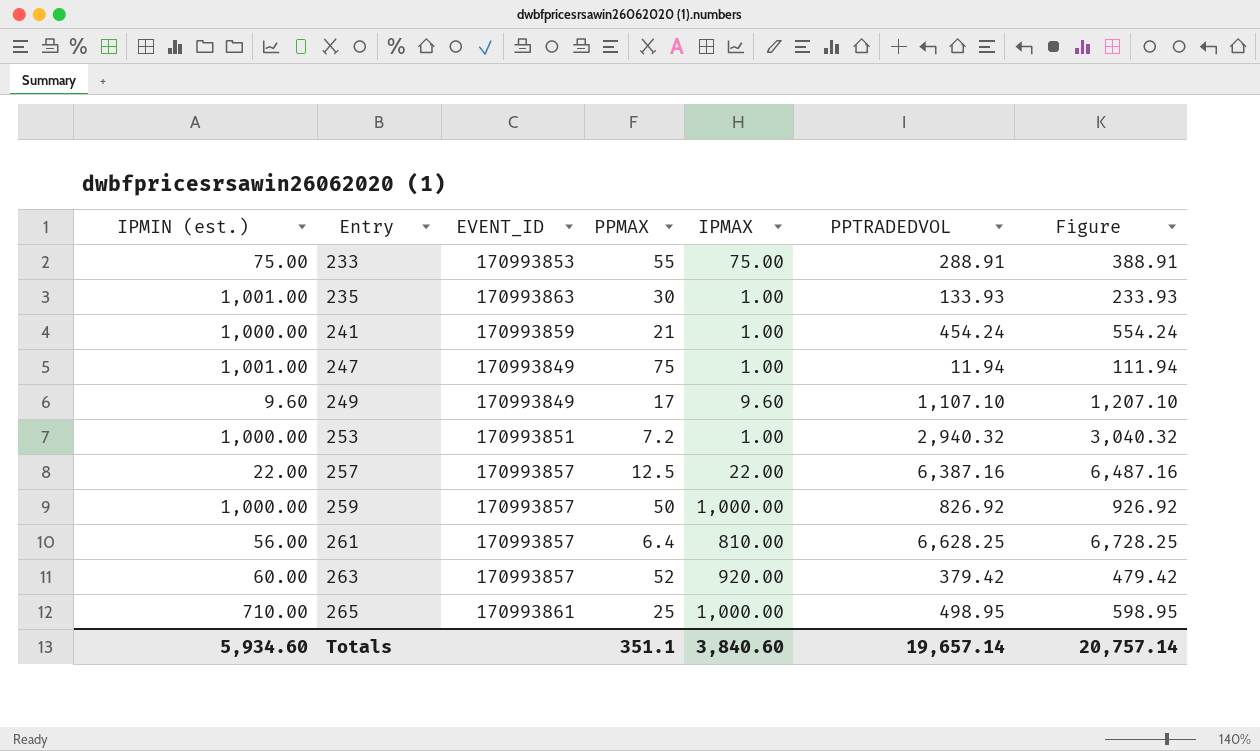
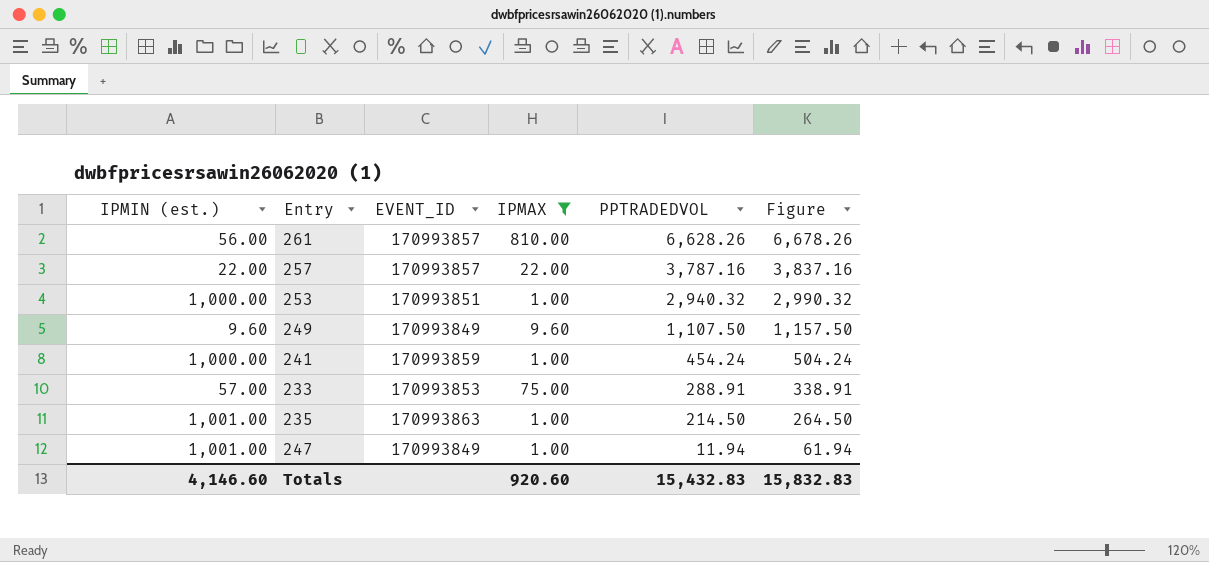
filter: none -> IPMAX <= 810.00
row order: Entry ascending -> PPTRADEDVOL descending
column PPMAX | position: 4 -> none
column Figure | formula: [PPTRADEDVOL] + 100 -> [PPTRADEDVOL] + 50
261 | PPTRADEDVOL: 6,628.25 -> 6,628.26
257 | PPTRADEDVOL: 6,387.16 -> 3,787.16
249 | PPTRADEDVOL: 1,107.10 -> 1,107.50
233 | IPMIN (est.): 75.00 -> 57.00
235 | PPTRADEDVOL: 133.93 -> 214.50
Totals | IPMIN (est.): 5,934.60 -> 4,146.60
Totals | IPMAX: 3,840.60 -> 920.60
Totals | PPTRADEDVOL: 19,657.14 -> 15,432.83
Totals | Figure: 20,757.14 -> 15,832.83

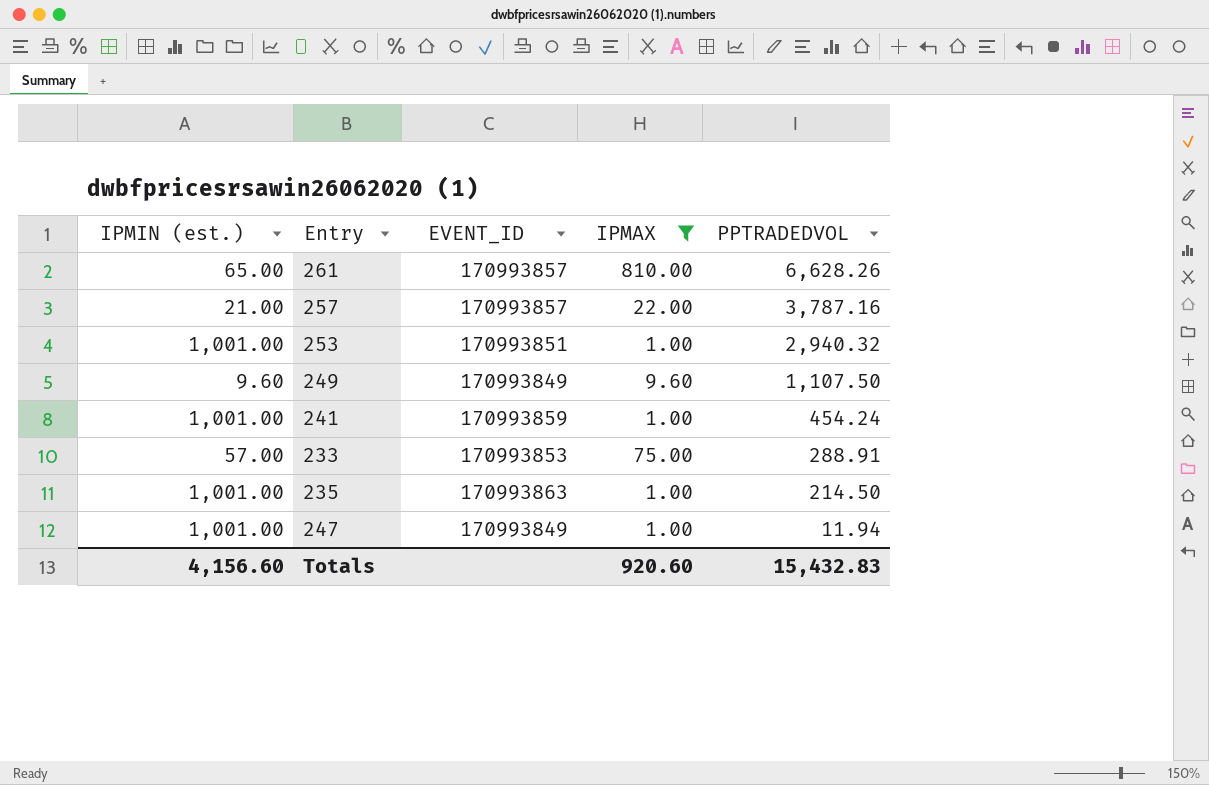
column Figure | formula: [PPTRADEDVOL] + 50 -> none
261 | IPMIN (est.): 56.00 -> 65.00
257 | IPMIN (est.): 22.00 -> 21.00
253 | IPMIN (est.): 1,000.00 -> 1,001.00
241 | IPMIN (est.): 1,000.00 -> 1,001.00
Totals | IPMIN (est.): 4,146.60 -> 4,156.60

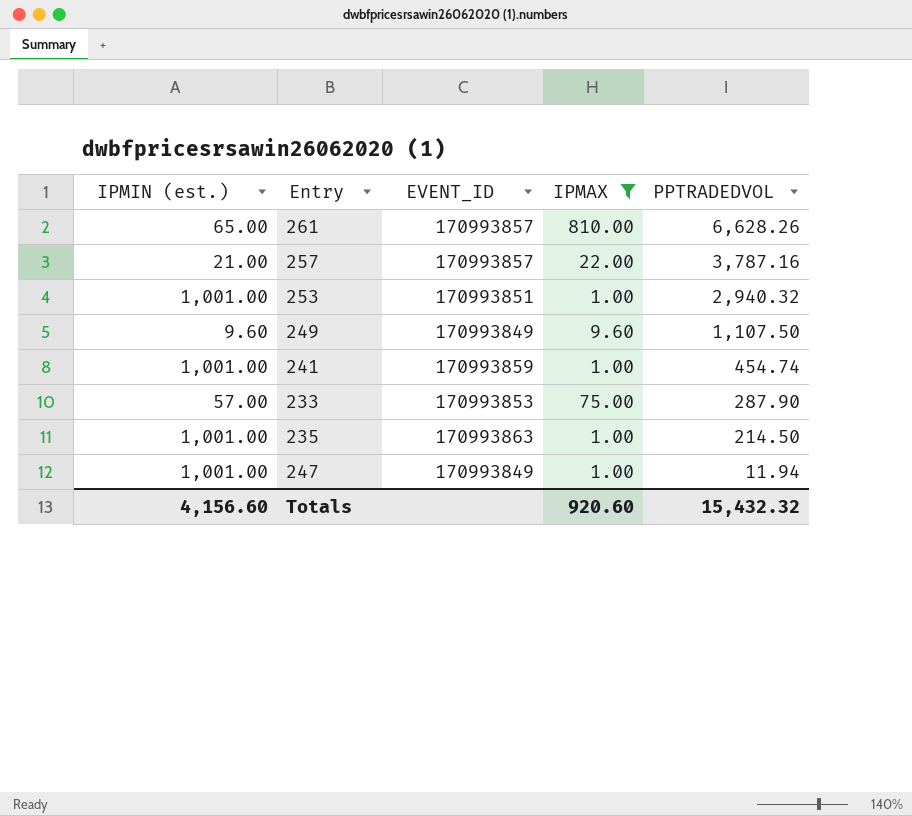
241 | PPTRADEDVOL: 454.24 -> 454.74
233 | PPTRADEDVOL: 288.91 -> 287.90
Totals | PPTRADEDVOL: 15,432.83 -> 15,432.32

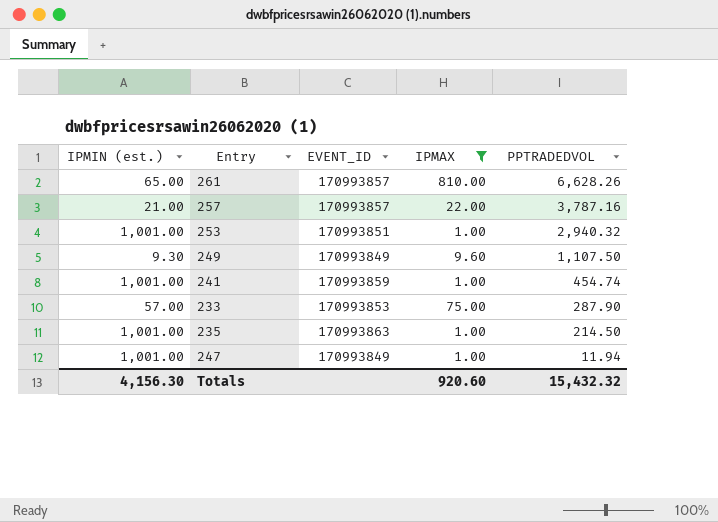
249 | IPMIN (est.): 9.60 -> 9.30
Totals | IPMIN (est.): 4,156.60 -> 4,156.30

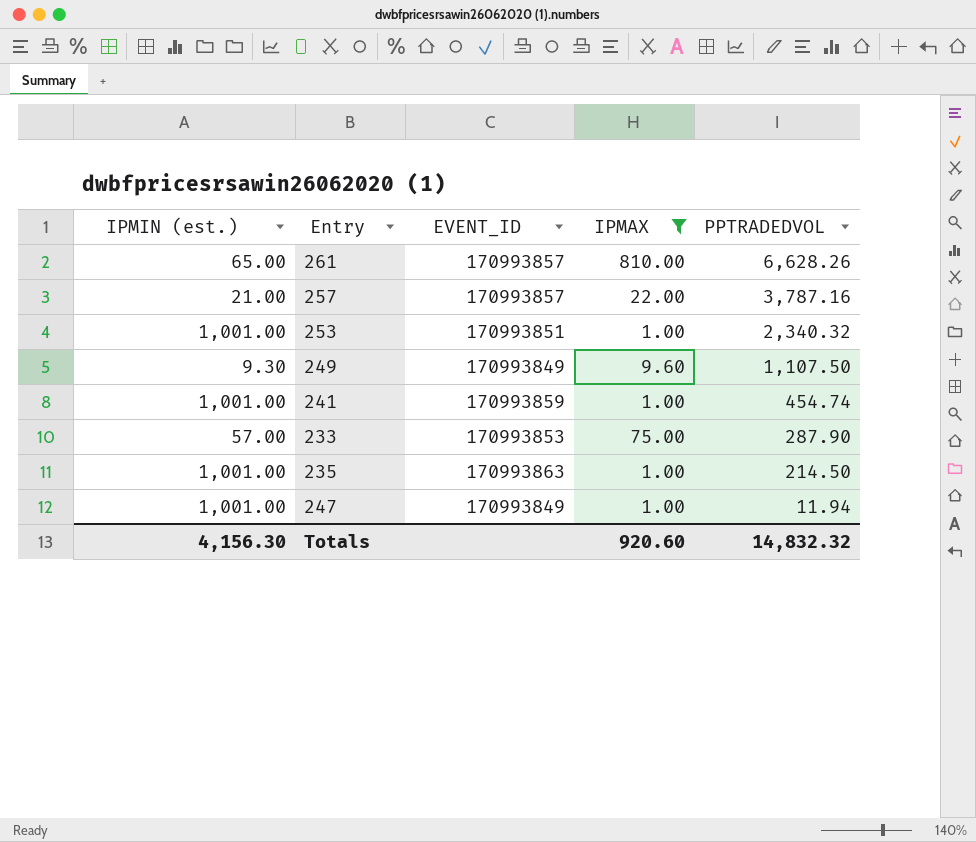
253 | PPTRADEDVOL: 2,940.32 -> 2,340.32
Totals | PPTRADEDVOL: 15,432.32 -> 14,832.32

